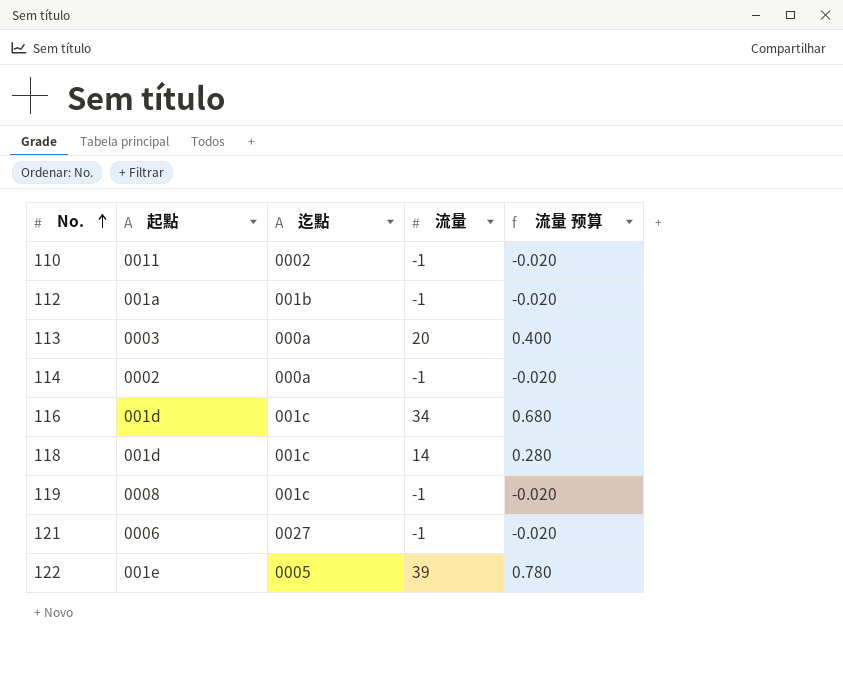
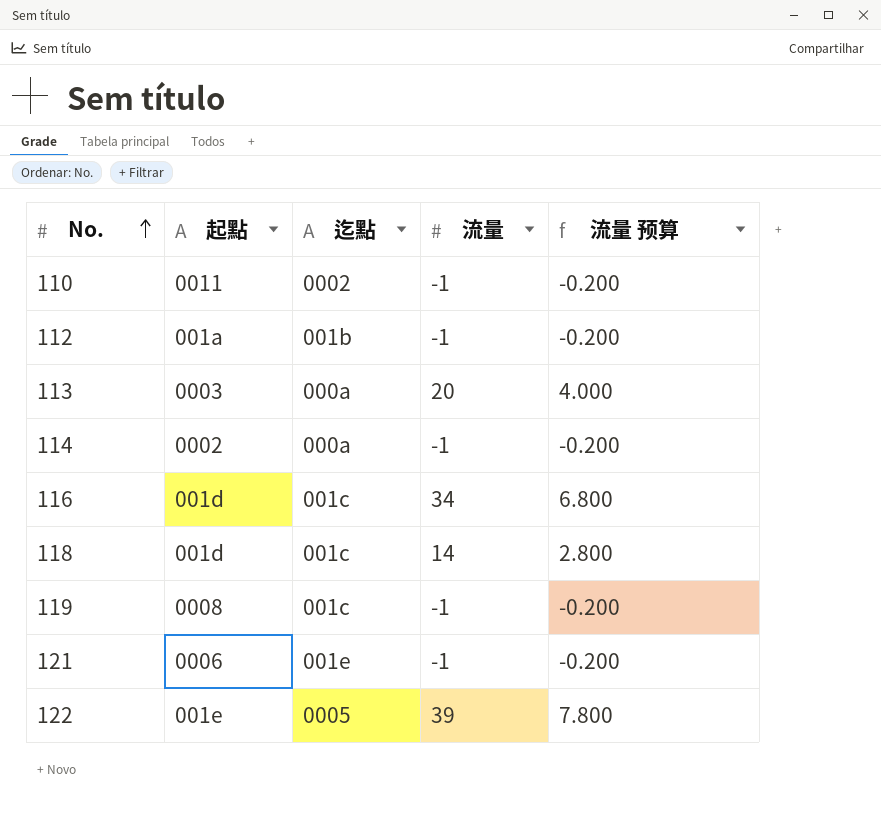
column 流量 预算 | formula: [流量] * 0.02 -> [流量] * 0.2
121 | 迄點: 0027 -> 001e

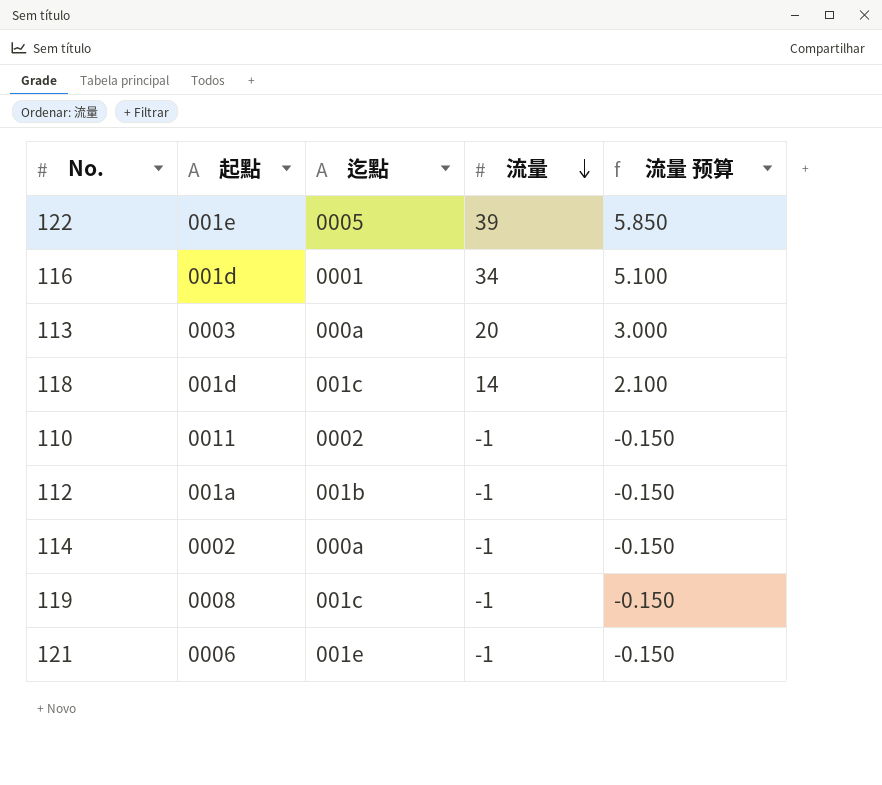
row order: No. ascending -> 流量 descending
column 流量 预算 | formula: [流量] * 0.2 -> [流量] * 0.15
116 | 迄點: 001c -> 0001

